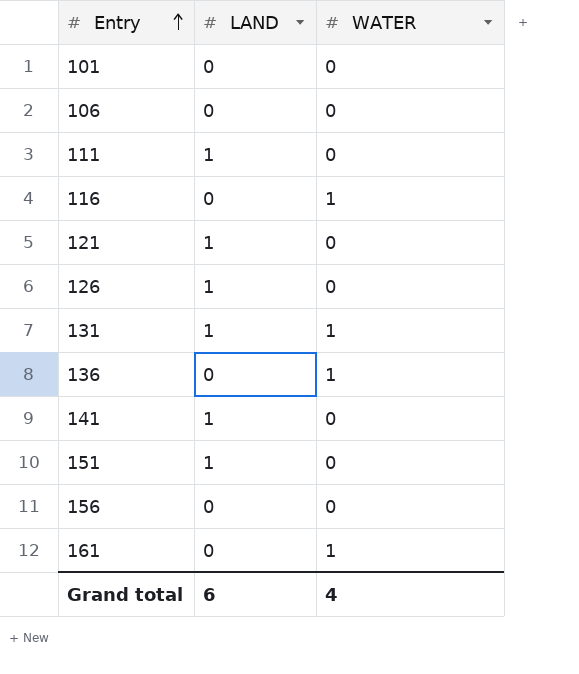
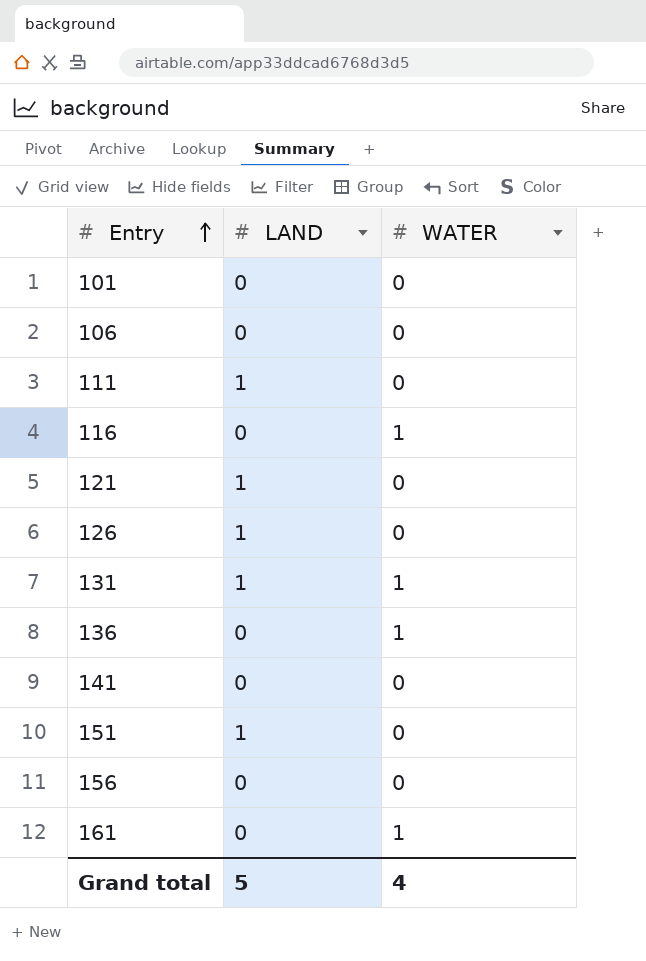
141 | LAND: 1 -> 0
Grand total | LAND: 6 -> 5

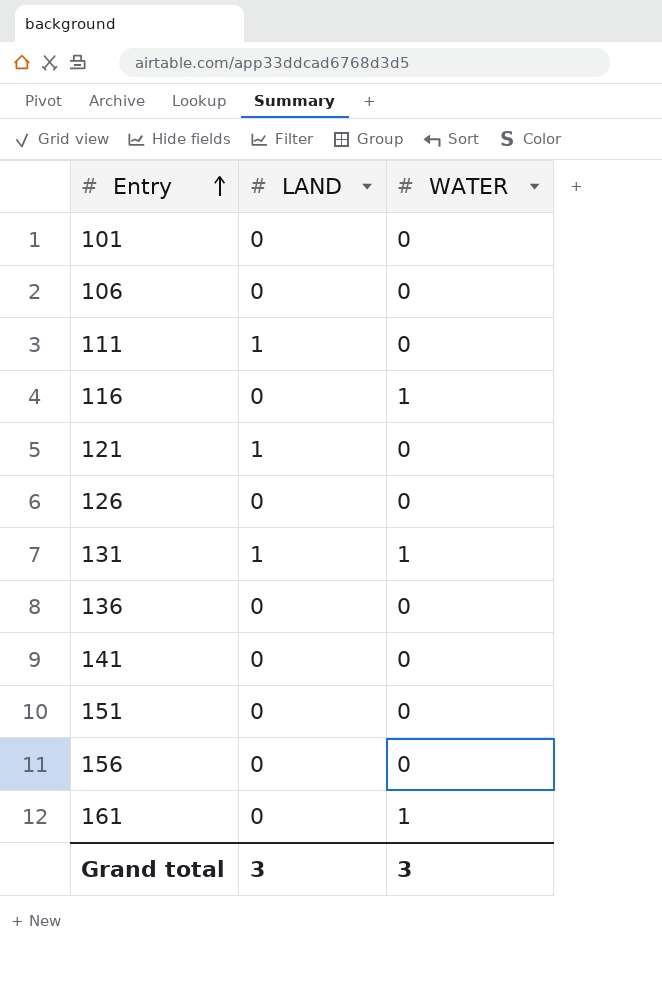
126 | LAND: 1 -> 0
136 | WATER: 1 -> 0
151 | LAND: 1 -> 0
Grand total | LAND: 5 -> 3
Grand total | WATER: 4 -> 3

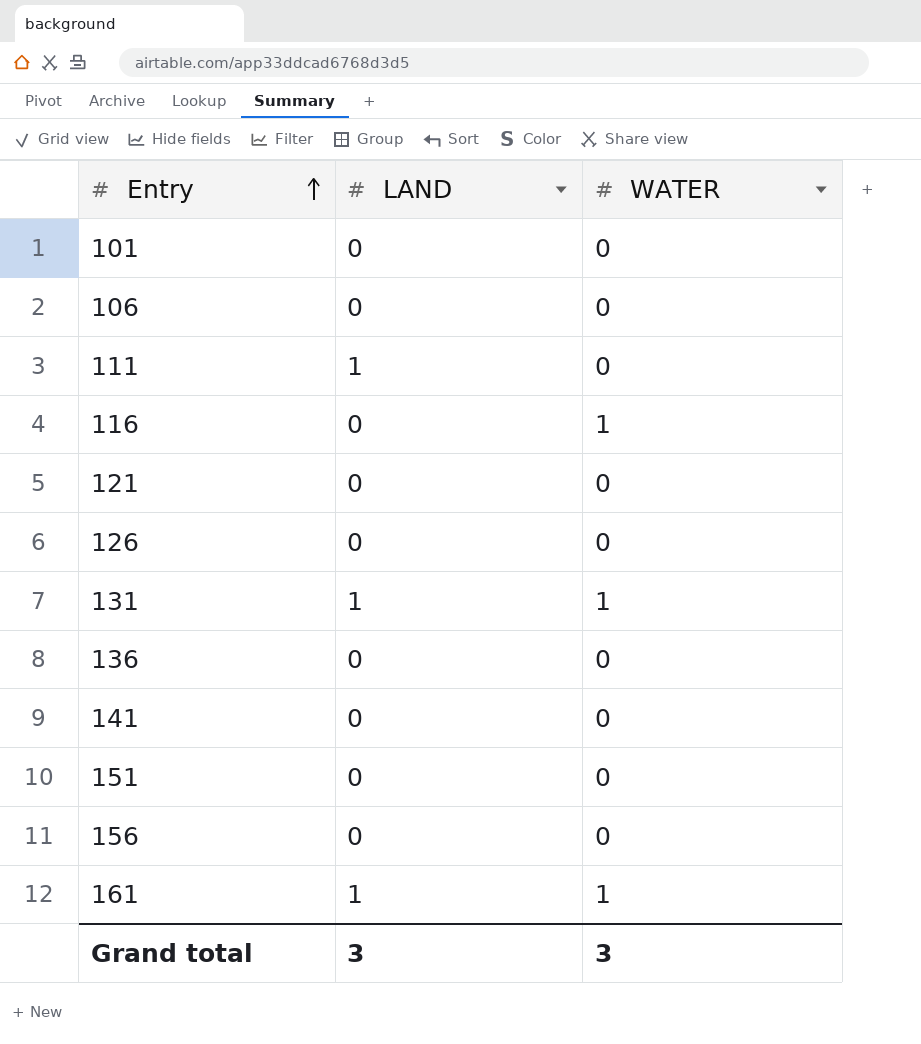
121 | LAND: 1 -> 0
161 | LAND: 0 -> 1

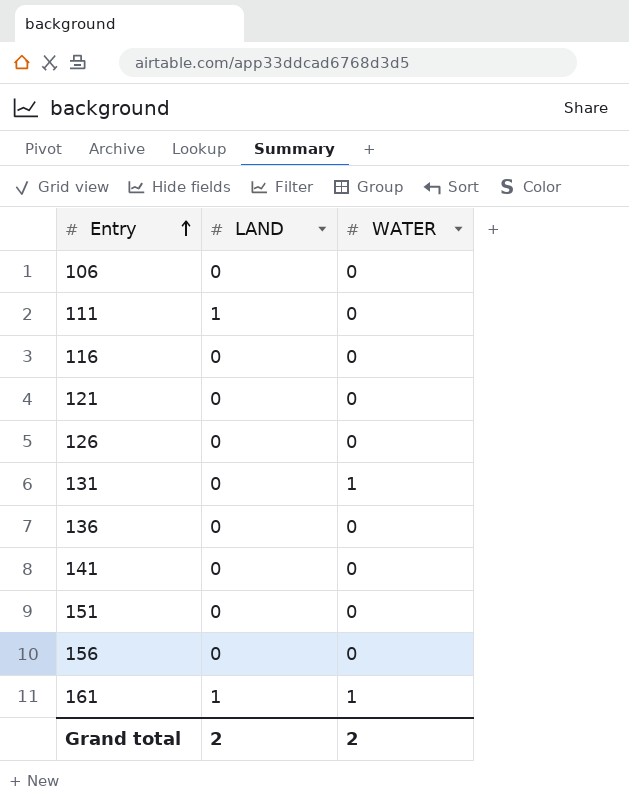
row 101: 0 | 0 -> none
116 | WATER: 1 -> 0
131 | LAND: 1 -> 0
Grand total | LAND: 3 -> 2
Grand total | WATER: 3 -> 2

